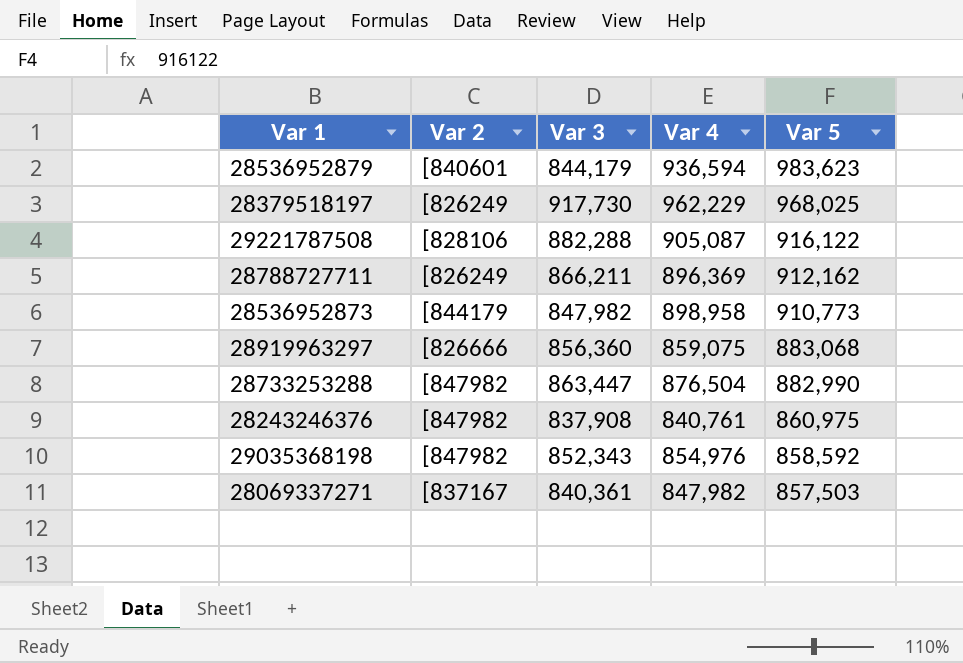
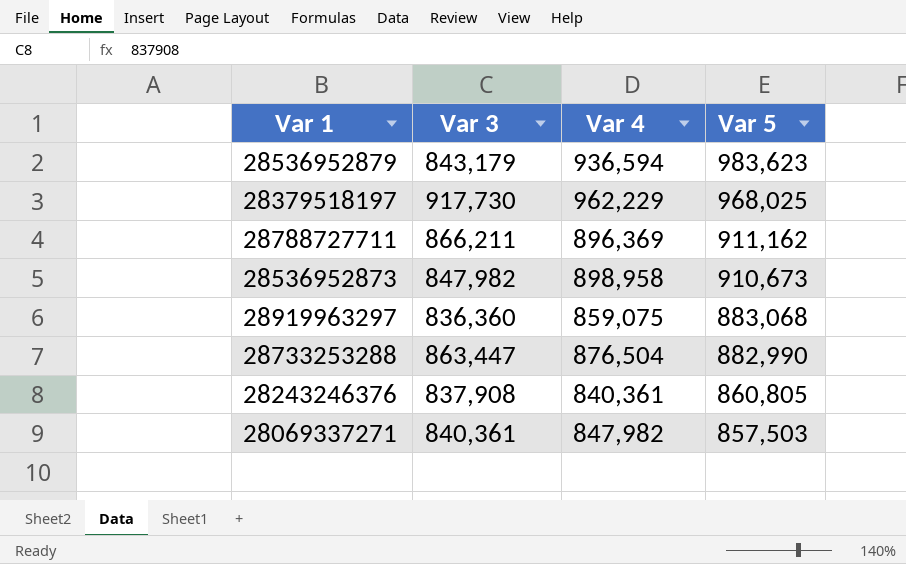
column Var 2 | position: 2 -> none
row 29221787508: [828106 | 882,288 | 905,087 | 916,122 -> none
row 29035368198: [847982 | 852,343 | 854,976 | 858,592 -> none
28536952879 | Var 3: 844,179 -> 843,179
28788727711 | Var 5: 912,162 -> 911,162
28536952873 | Var 5: 910,773 -> 910,673
28919963297 | Var 3: 856,360 -> 836,360
28243246376 | Var 4: 840,761 -> 840,361
28243246376 | Var 5: 860,975 -> 860,805

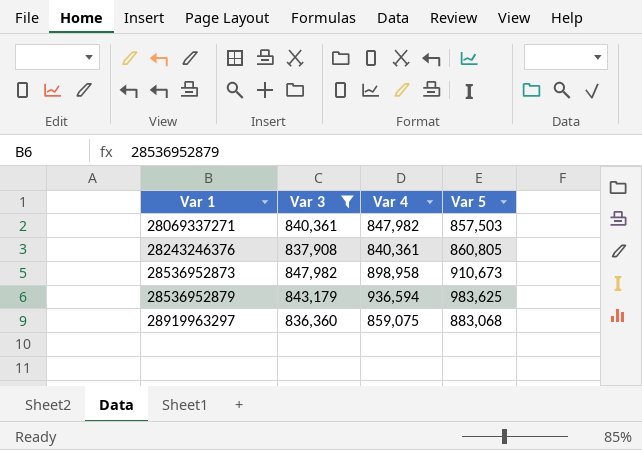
filter: none -> Var 3 <= 847,982
row order: Var 5 descending -> Var 1 ascending
28536952879 | Var 5: 983,623 -> 983,625

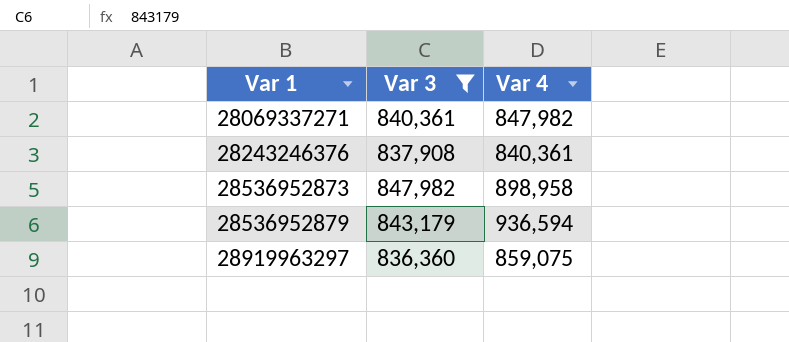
column Var 5 | position: 4 -> none

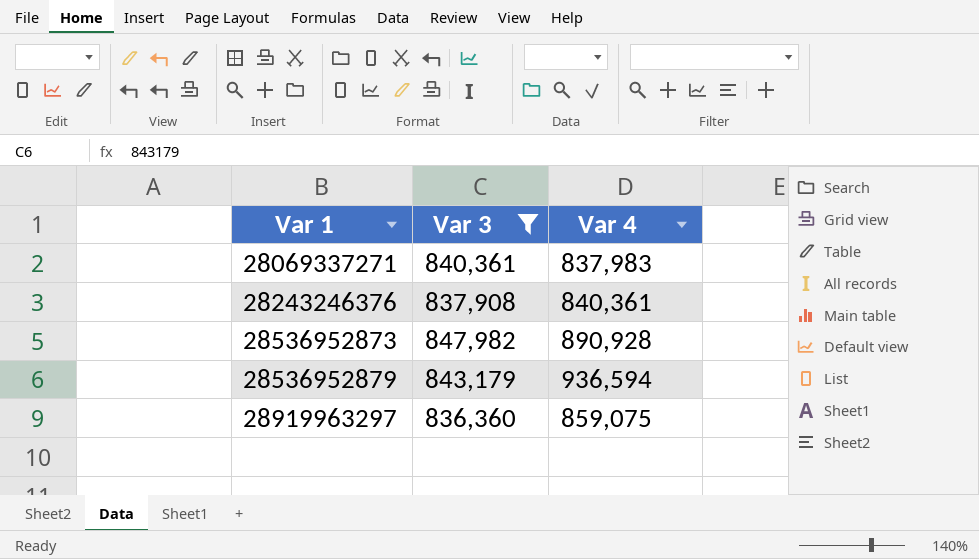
28069337271 | Var 4: 847,982 -> 837,983
28536952873 | Var 4: 898,958 -> 890,928

